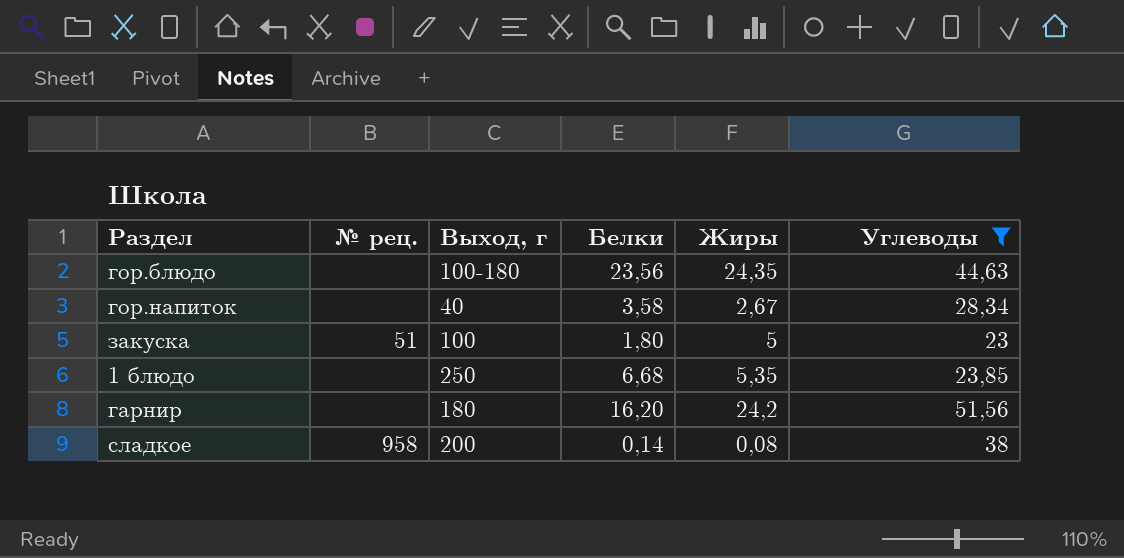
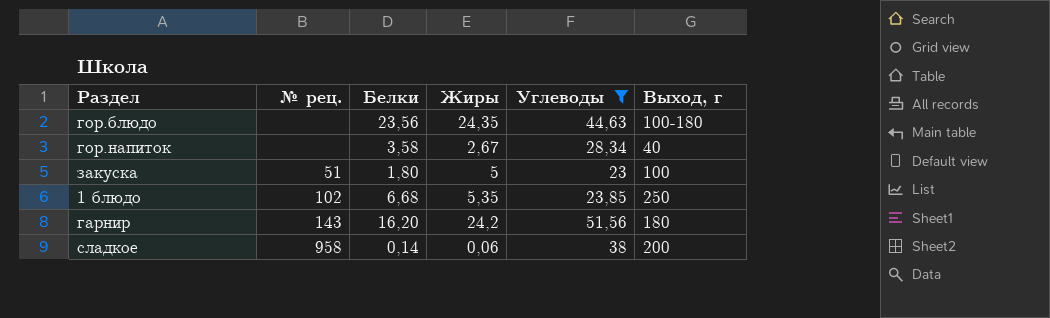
column Выход, г | position: 3 -> 6
1 блюдо | № рец.: none -> 102
гарнир | № рец.: none -> 143
сладкое | Жиры: 0,08 -> 0,06

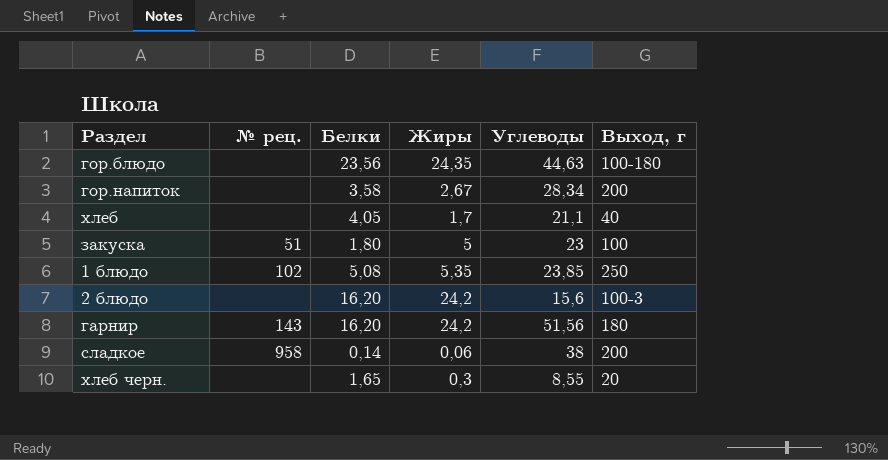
filter: Углеводы >= 23 -> none
гор.напиток | Выход, г: 40 -> 200
1 блюдо | Белки: 6,68 -> 5,08

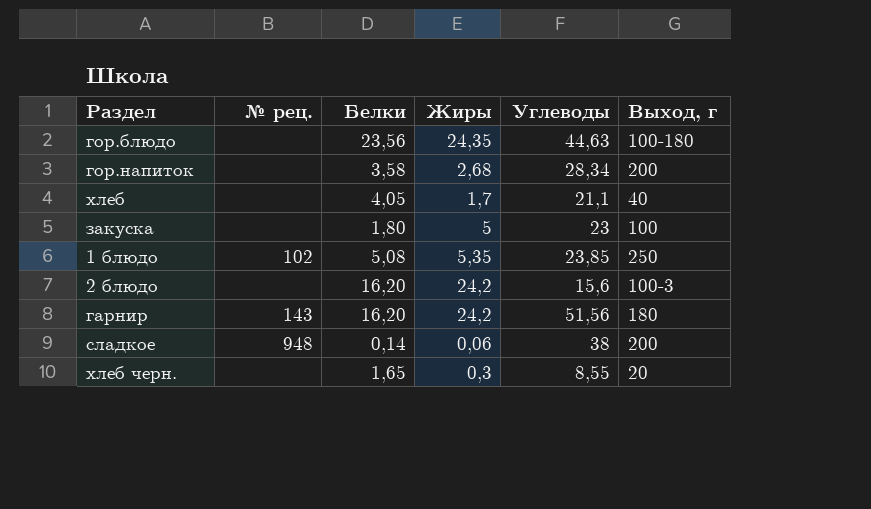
гор.напиток | Жиры: 2,67 -> 2,68
закуска | № рец.: 51 -> none
сладкое | № рец.: 958 -> 948

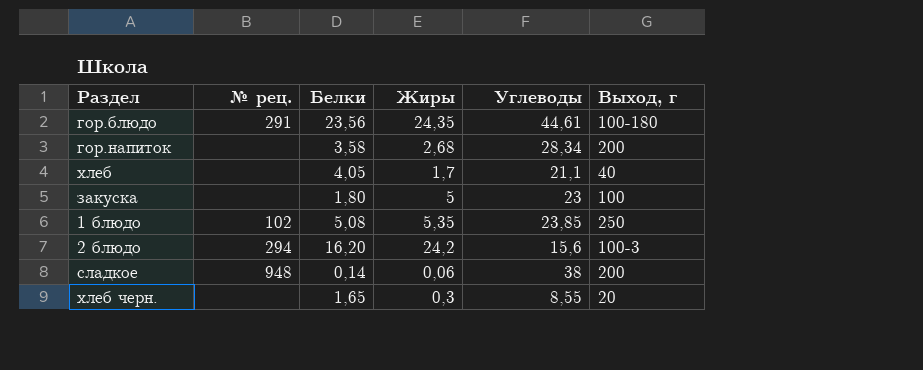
row гарнир: 143 | 16,20 | 24,2 | 51,56 | 180 -> none
гор.блюдо | № рец.: none -> 291
гор.блюдо | Углеводы: 44,63 -> 44,61
2 блюдо | № рец.: none -> 294

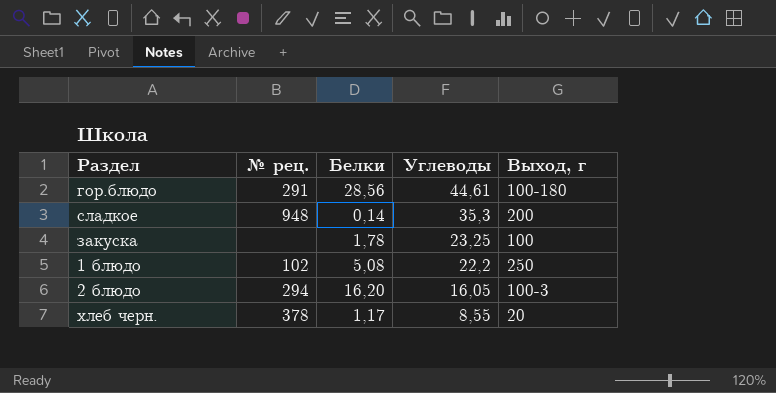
row order: none -> Углеводы descending
column Жиры | position: 4 -> none
row гор.напиток: none | 3,58 | 2,68 | 28,34 | 200 -> none
row хлеб: none | 4,05 | 1,7 | 21,1 | 40 -> none
гор.блюдо | Белки: 23,56 -> 28,56
сладкое | Углеводы: 38 -> 35,3
закуска | Белки: 1,80 -> 1,78
закуска | Углеводы: 23 -> 23,25
1 блюдо | Углеводы: 23,85 -> 22,2
2 блюдо | Углеводы: 15,6 -> 16,05
хлеб черн. | № рец.: none -> 378
хлеб черн. | Белки: 1,65 -> 1,17

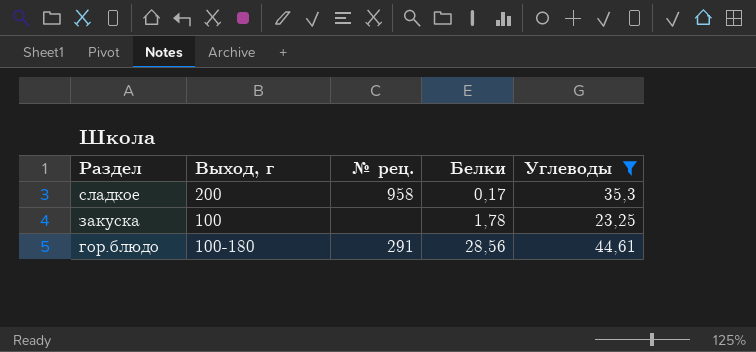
filter: none -> Углеводы >= 23,25
row order: Углеводы descending -> Раздел descending
column Выход, г | position: 5 -> 2
сладкое | № рец.: 948 -> 958
сладкое | Белки: 0,14 -> 0,17

